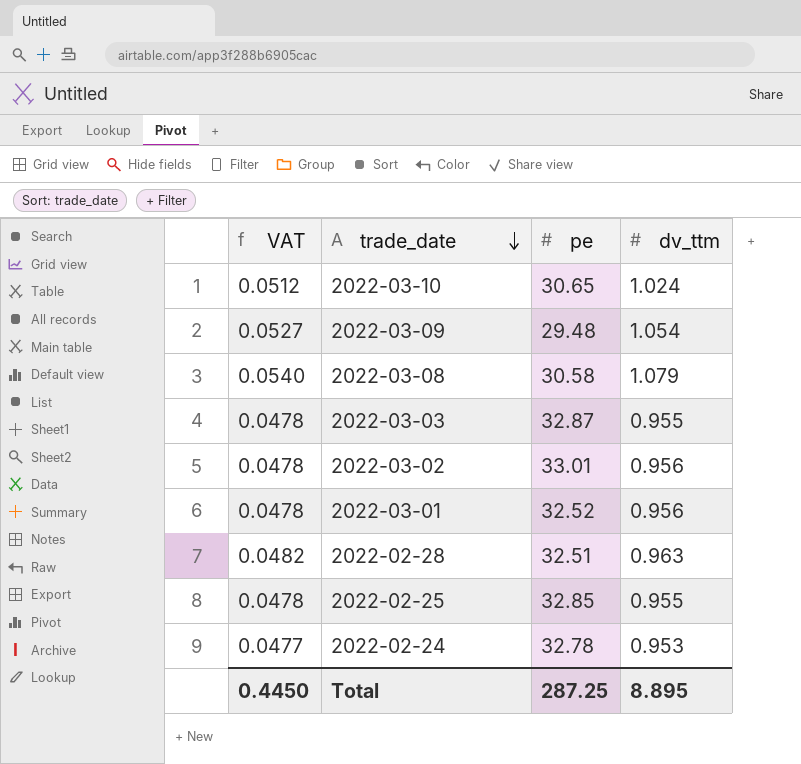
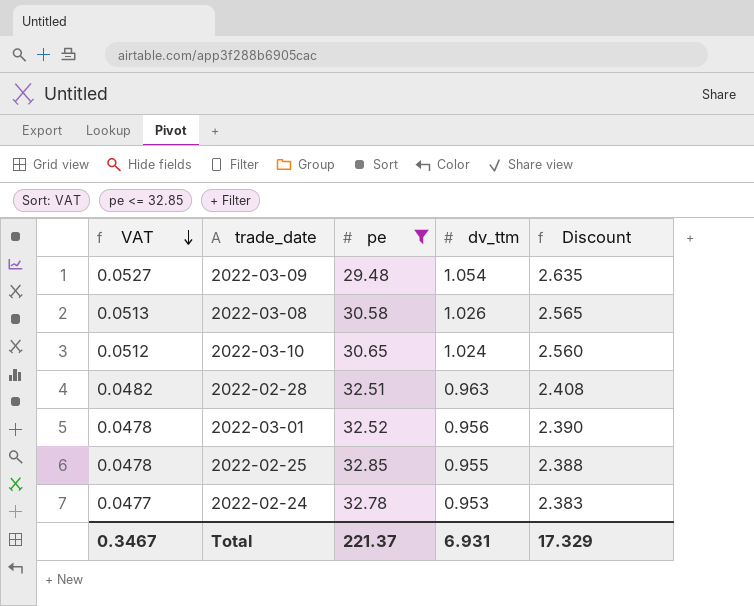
filter: none -> pe <= 32.85
row order: trade_date descending -> VAT descending
column Discount | formula: none -> [dv_ttm] * 2.5
2022-03-08 | VAT: 0.0540 -> 0.0513
2022-03-08 | dv_ttm: 1.079 -> 1.026
Total | VAT: 0.4450 -> 0.3467
Total | pe: 287.25 -> 221.37
Total | dv_ttm: 8.895 -> 6.931

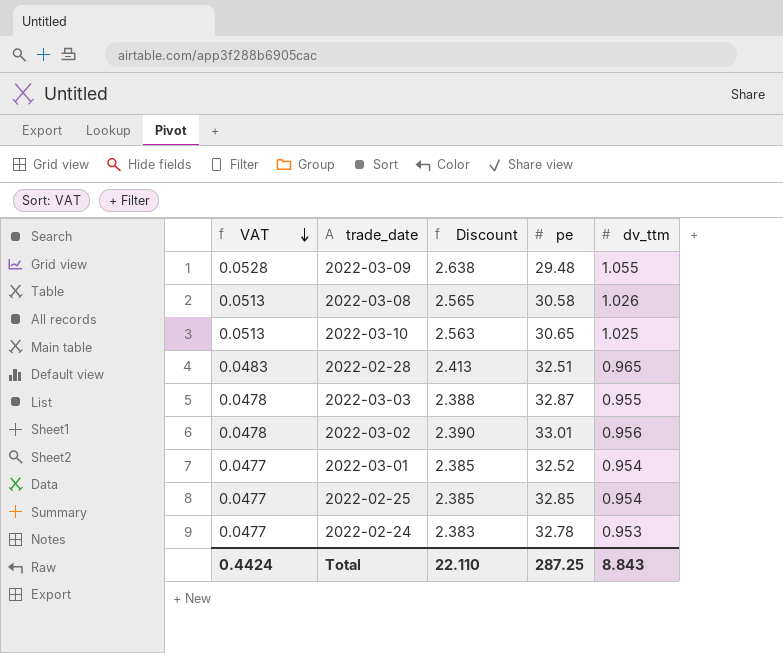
filter: pe <= 32.85 -> none
column Discount | position: 5 -> 3
2022-03-09 | VAT: 0.0527 -> 0.0528
2022-03-09 | Discount: 2.635 -> 2.638
2022-03-09 | dv_ttm: 1.054 -> 1.055
2022-03-10 | VAT: 0.0512 -> 0.0513
2022-03-10 | Discount: 2.560 -> 2.563
2022-03-10 | dv_ttm: 1.024 -> 1.025
2022-02-28 | VAT: 0.0482 -> 0.0483
2022-02-28 | Discount: 2.408 -> 2.413
2022-02-28 | dv_ttm: 0.963 -> 0.965
2022-03-01 | VAT: 0.0478 -> 0.0477
2022-03-01 | Discount: 2.390 -> 2.385
2022-03-01 | dv_ttm: 0.956 -> 0.954
2022-02-25 | VAT: 0.0478 -> 0.0477
2022-02-25 | Discount: 2.388 -> 2.385
2022-02-25 | dv_ttm: 0.955 -> 0.954
Total | VAT: 0.3467 -> 0.4424
Total | Discount: 17.329 -> 22.110
Total | pe: 221.37 -> 287.25
Total | dv_ttm: 6.931 -> 8.843

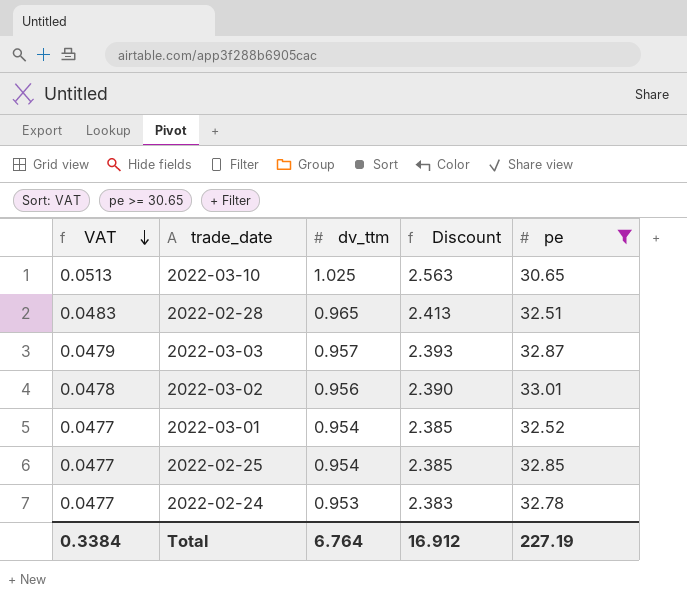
filter: none -> pe >= 30.65
column dv_ttm | position: 5 -> 3
2022-03-03 | VAT: 0.0478 -> 0.0479
2022-03-03 | dv_ttm: 0.955 -> 0.957
2022-03-03 | Discount: 2.388 -> 2.393
Total | VAT: 0.4424 -> 0.3384
Total | dv_ttm: 8.843 -> 6.764
Total | Discount: 22.110 -> 16.912
Total | pe: 287.25 -> 227.19

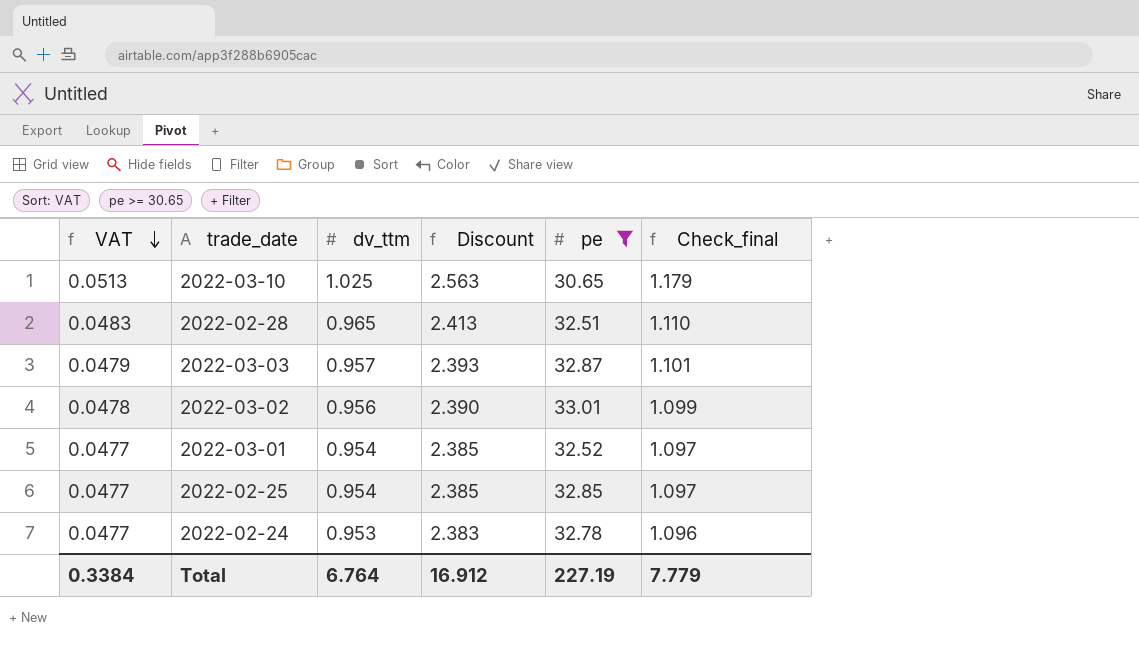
column Check_final | formula: none -> [dv_ttm] * 1.15

